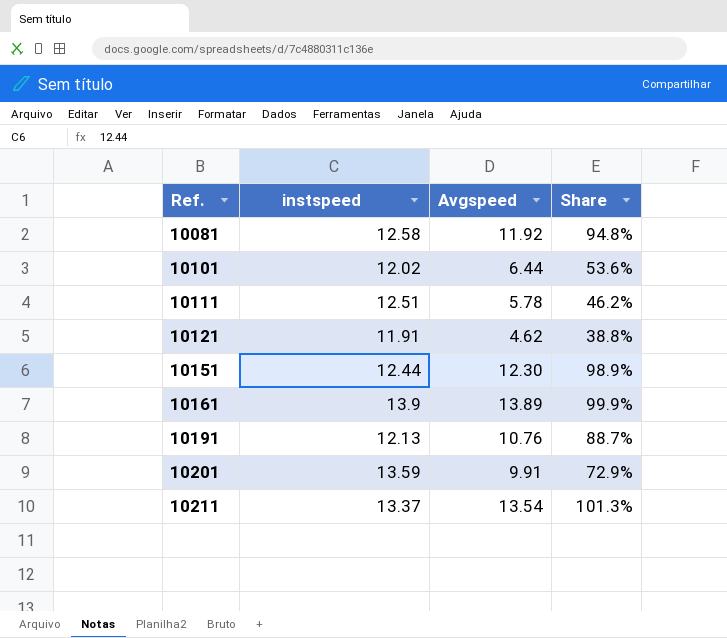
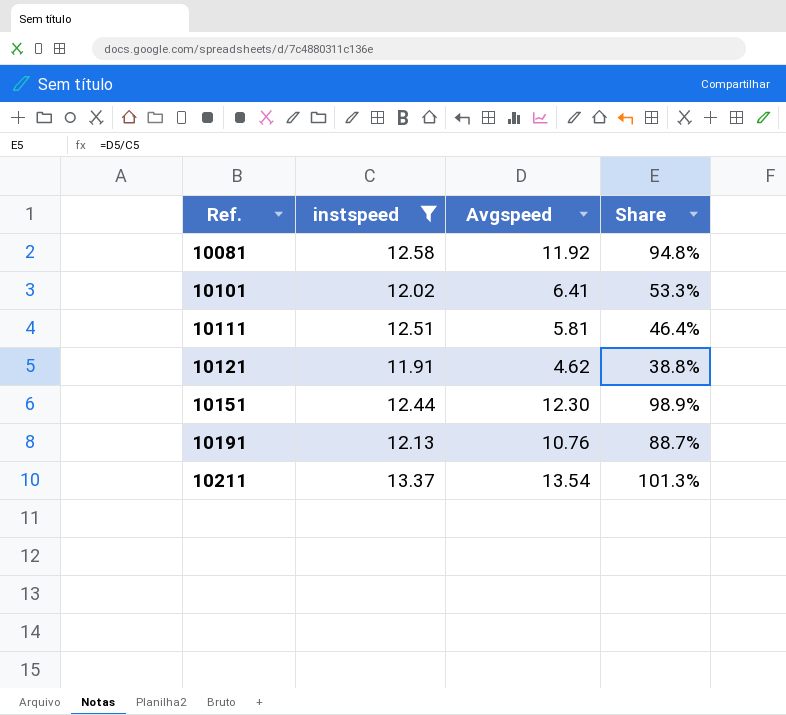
filter: none -> instspeed <= 13.37
10101 | Avgspeed: 6.44 -> 6.41
10101 | Share: 53.6% -> 53.3%
10111 | Avgspeed: 5.78 -> 5.81
10111 | Share: 46.2% -> 46.4%

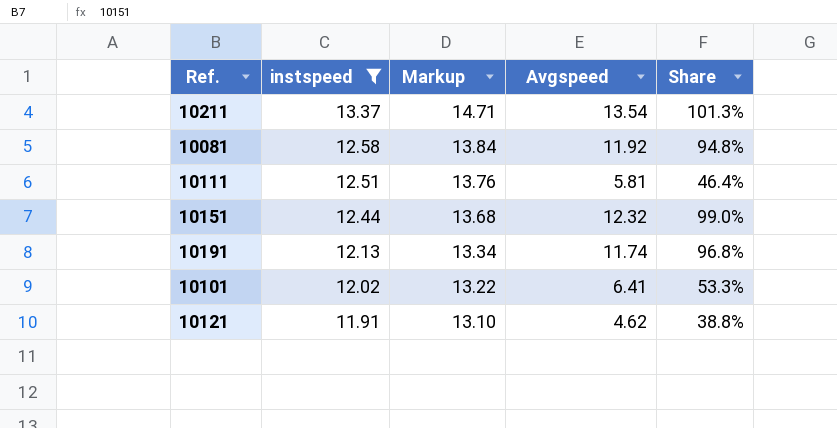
row order: Ref. ascending -> instspeed descending
column Markup | formula: none -> [instspeed] * 1.1
10151 | Avgspeed: 12.30 -> 12.32
10151 | Share: 98.9% -> 99.0%
10191 | Avgspeed: 10.76 -> 11.74
10191 | Share: 88.7% -> 96.8%

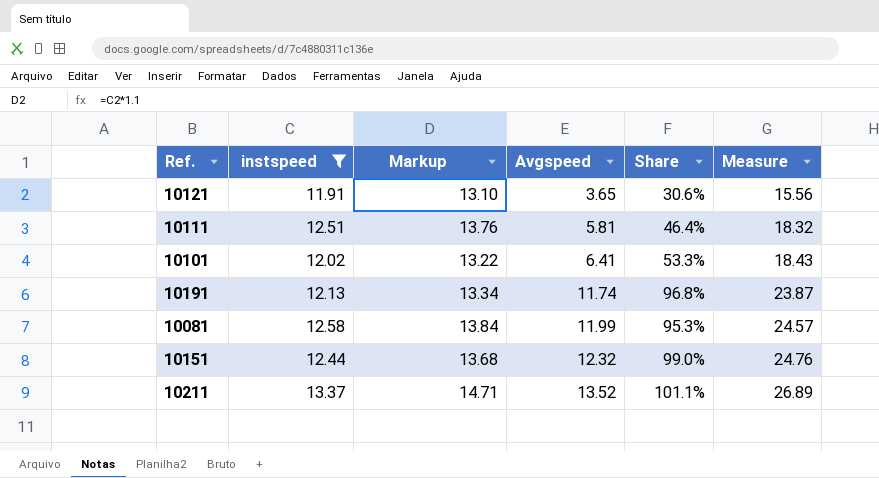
row order: instspeed descending -> Avgspeed ascending
column Measure | formula: none -> [instspeed] + [Avgspeed]
10121 | Avgspeed: 4.62 -> 3.65
10121 | Share: 38.8% -> 30.6%
10081 | Avgspeed: 11.92 -> 11.99
10081 | Share: 94.8% -> 95.3%
10211 | Avgspeed: 13.54 -> 13.52
10211 | Share: 101.3% -> 101.1%

